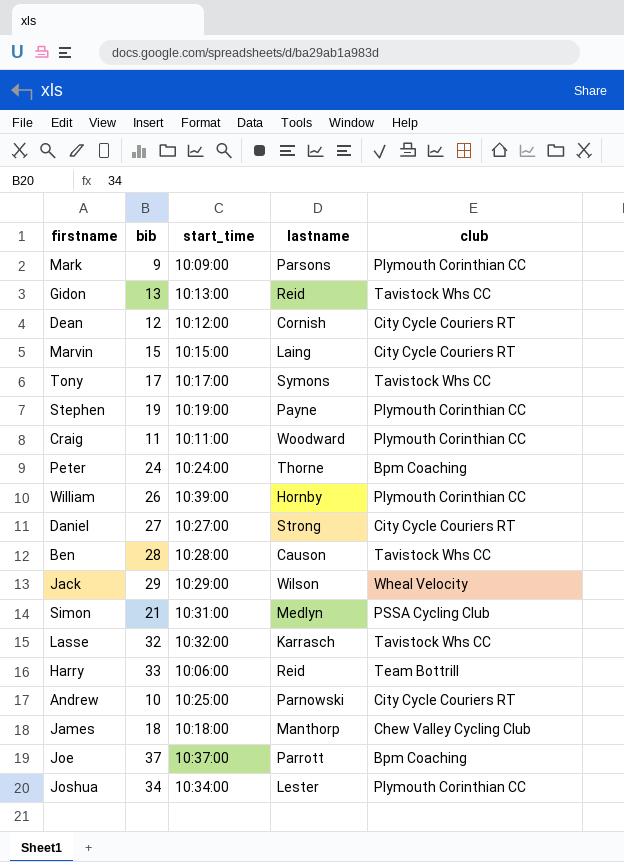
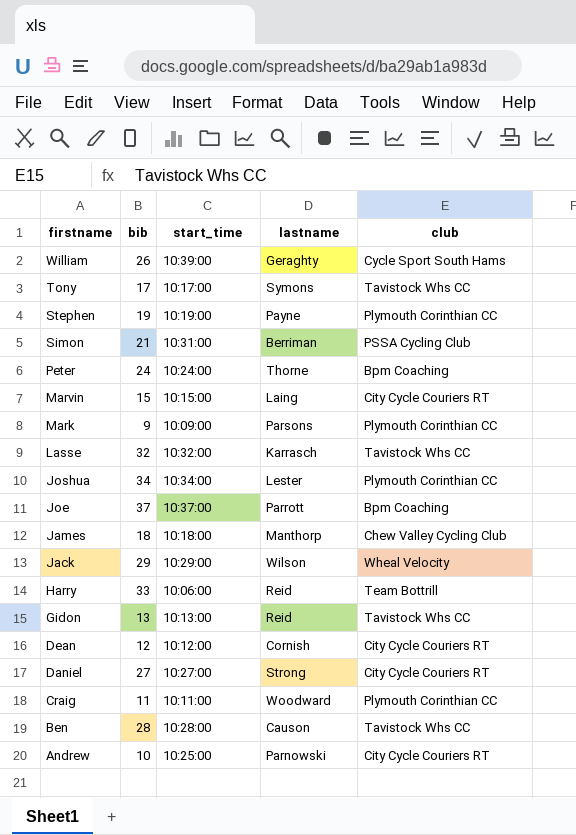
row order: none -> firstname descending
William | lastname: Hornby -> Geraghty
William | club: Plymouth Corinthian CC -> Cycle Sport South Hams
Simon | lastname: Medlyn -> Berriman

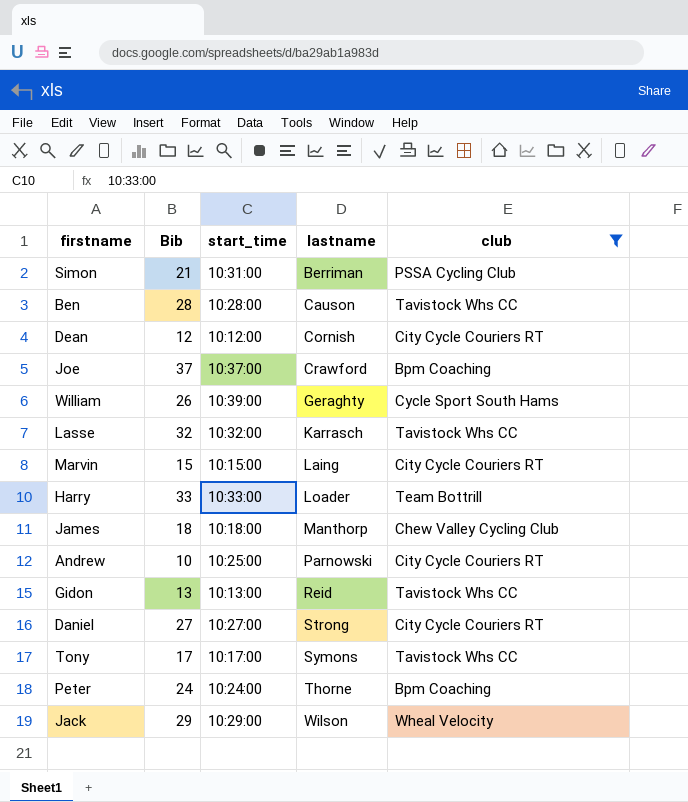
filter: none -> club != Plymouth Corinthian CC
row order: firstname descending -> lastname ascending
column name: bib -> Bib
Joe | lastname: Parrott -> Crawford
Harry | start_time: 10:06:00 -> 10:33:00
Harry | lastname: Reid -> Loader

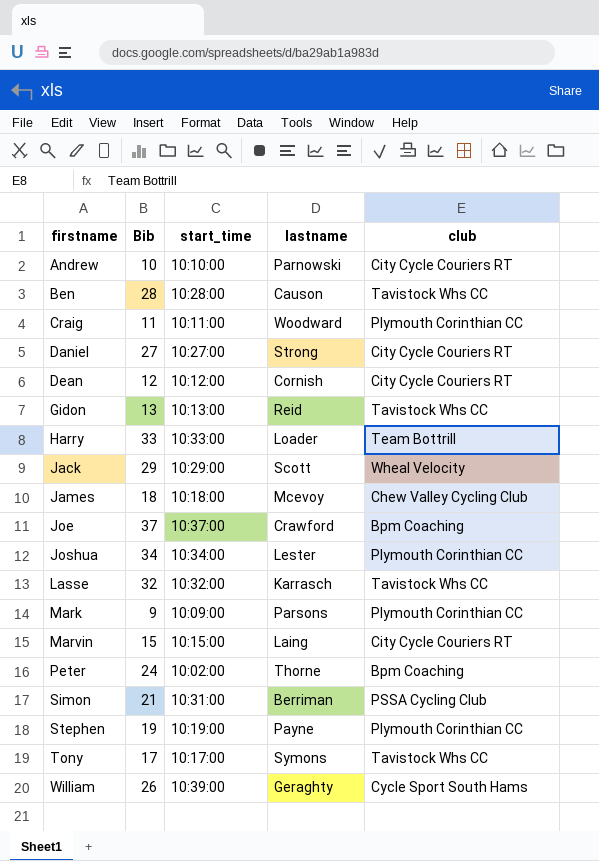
filter: club != Plymouth Corinthian CC -> none
row order: lastname ascending -> firstname ascending
Andrew | start_time: 10:25:00 -> 10:10:00
Jack | lastname: Wilson -> Scott
James | lastname: Manthorp -> Mcevoy
Peter | start_time: 10:24:00 -> 10:02:00

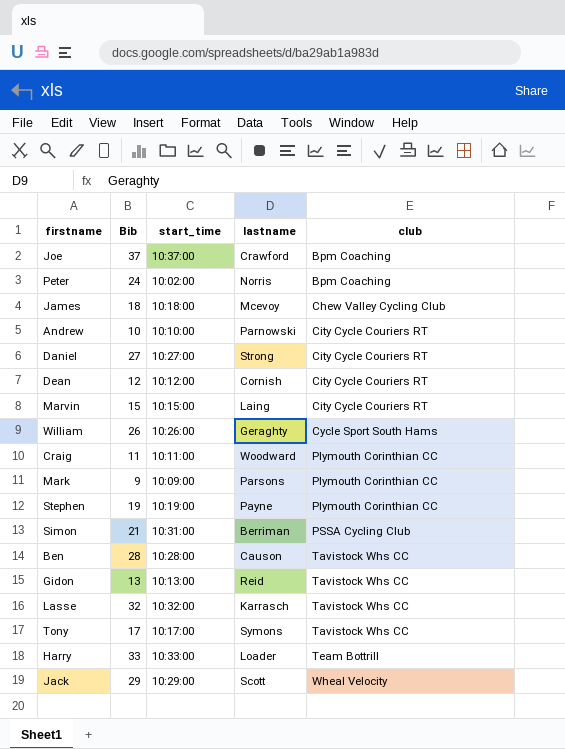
row order: firstname ascending -> club ascending
row Joshua: 34 | 10:34:00 | Lester | Plymouth Corinthian CC -> none
Peter | lastname: Thorne -> Norris
William | start_time: 10:39:00 -> 10:26:00

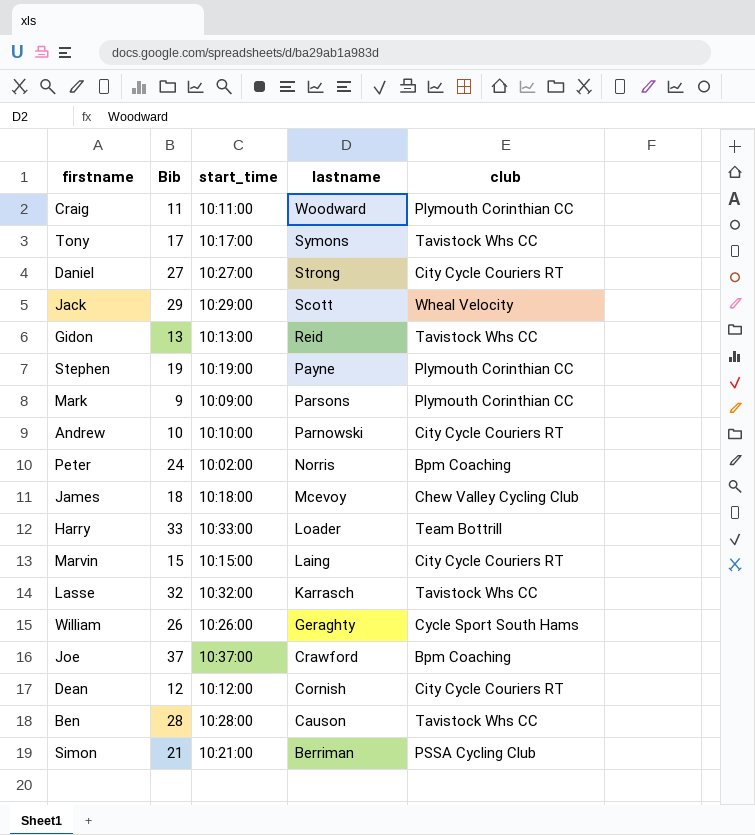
row order: club ascending -> lastname descending
Simon | start_time: 10:31:00 -> 10:21:00

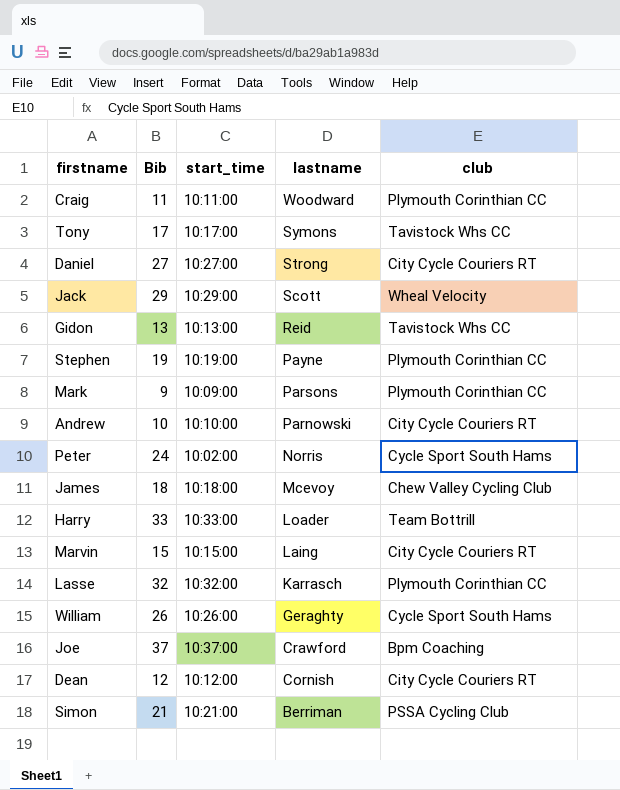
row Ben: 28 | 10:28:00 | Causon | Tavistock Whs CC -> none
Peter | club: Bpm Coaching -> Cycle Sport South Hams
Lasse | club: Tavistock Whs CC -> Plymouth Corinthian CC

